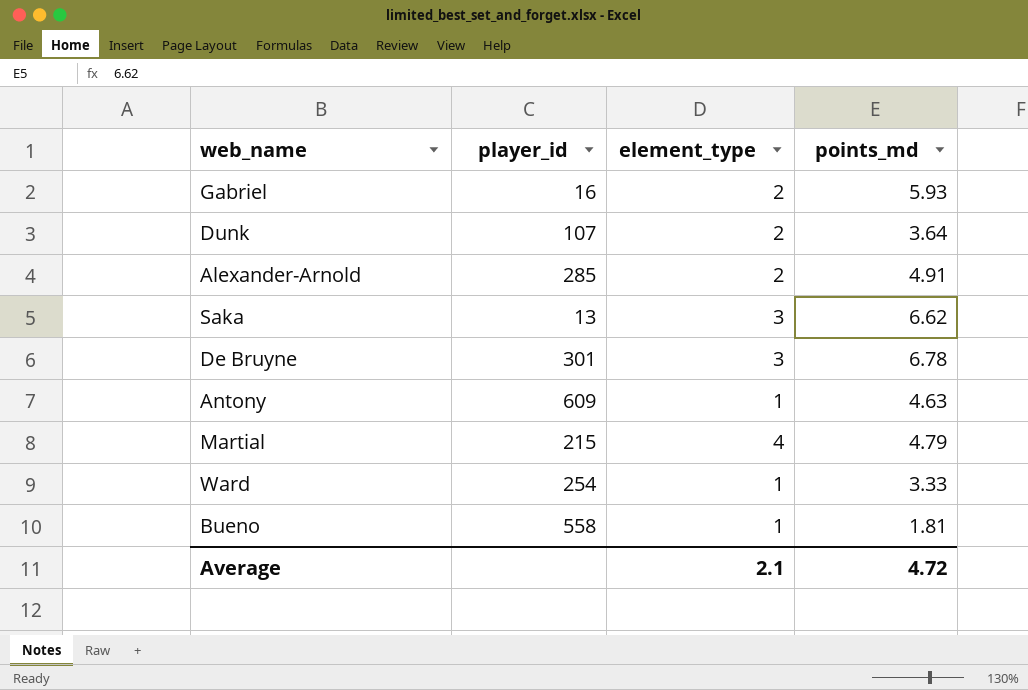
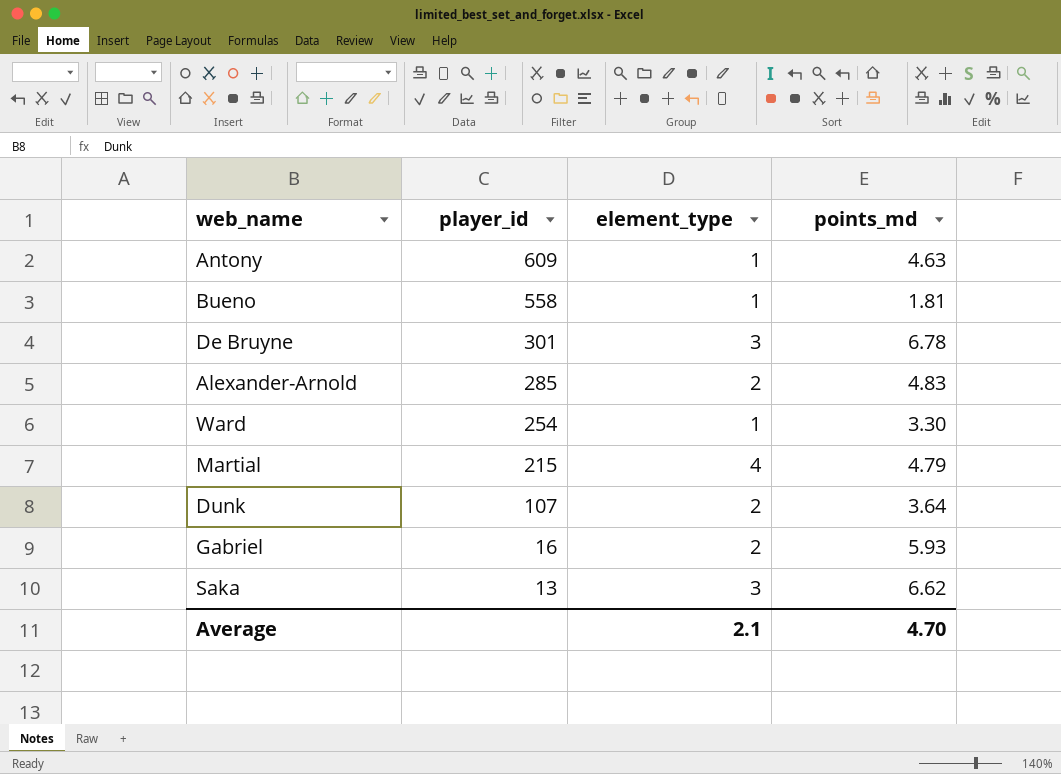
row order: none -> player_id descending
Alexander-Arnold | points_md: 4.91 -> 4.83
Ward | points_md: 3.33 -> 3.30
Average | points_md: 4.72 -> 4.70

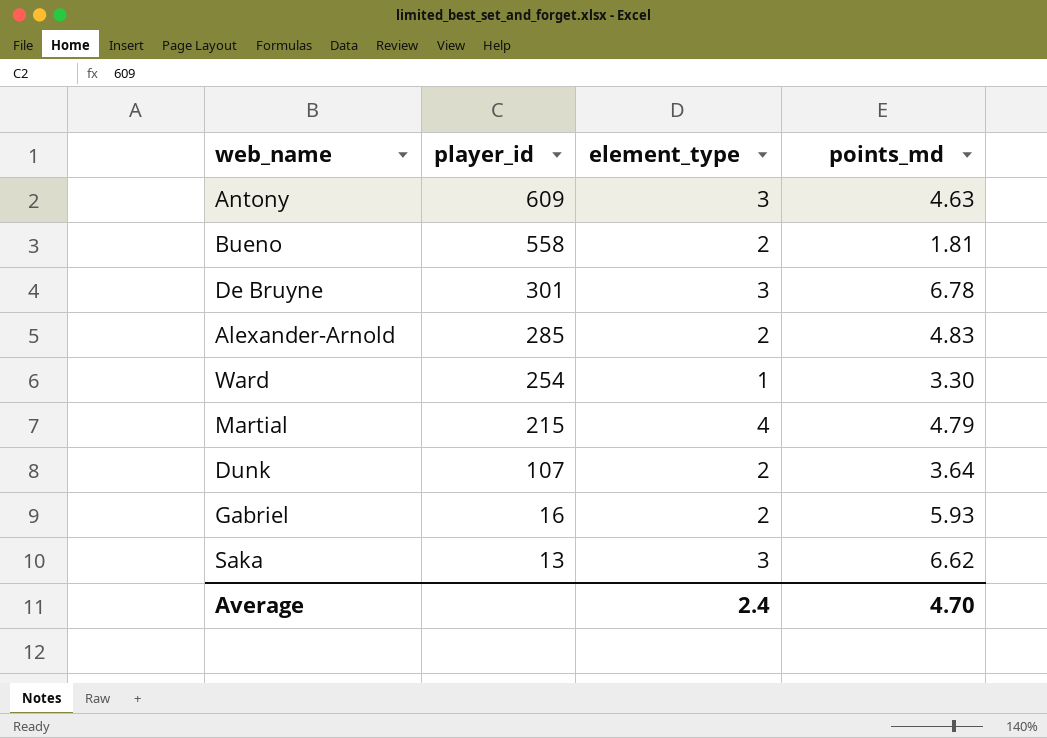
Antony | element_type: 1 -> 3
Bueno | element_type: 1 -> 2
Average | element_type: 2.1 -> 2.4

